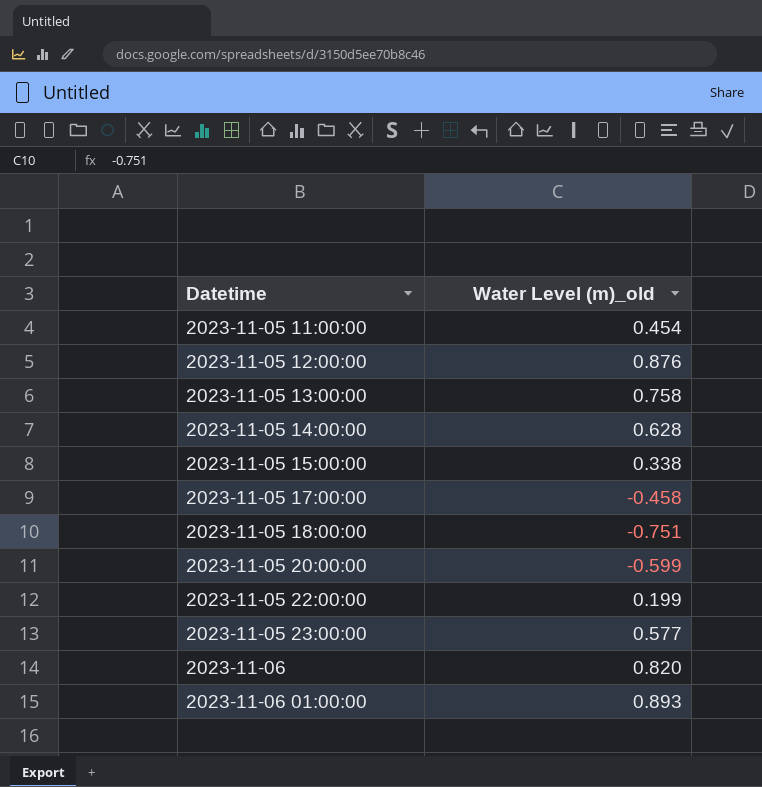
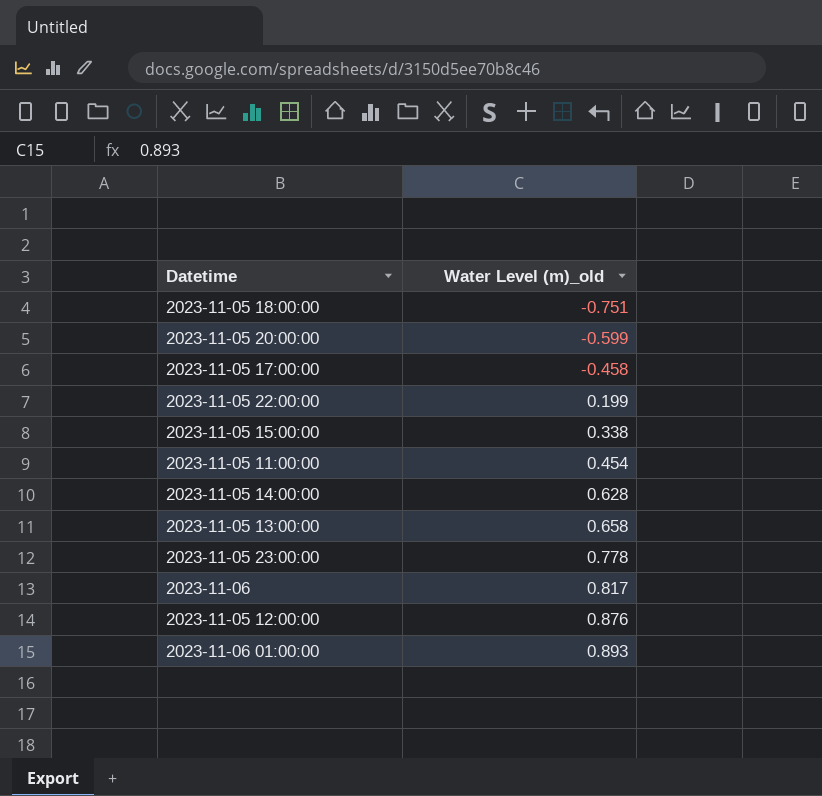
row order: Datetime ascending -> Water Level (m)_old ascending
2023-11-05 13:00:00 | Water Level (m)_old: 0.758 -> 0.658
2023-11-05 23:00:00 | Water Level (m)_old: 0.577 -> 0.778
2023-11-06 | Water Level (m)_old: 0.820 -> 0.817

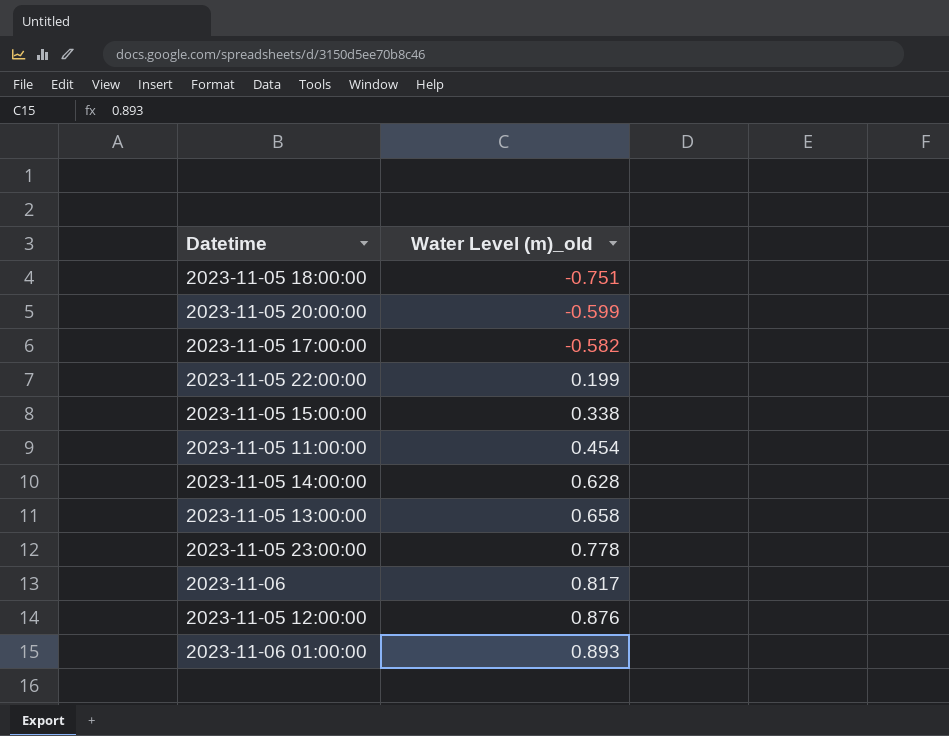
2023-11-05 17:00:00 | Water Level (m)_old: -0.458 -> -0.582

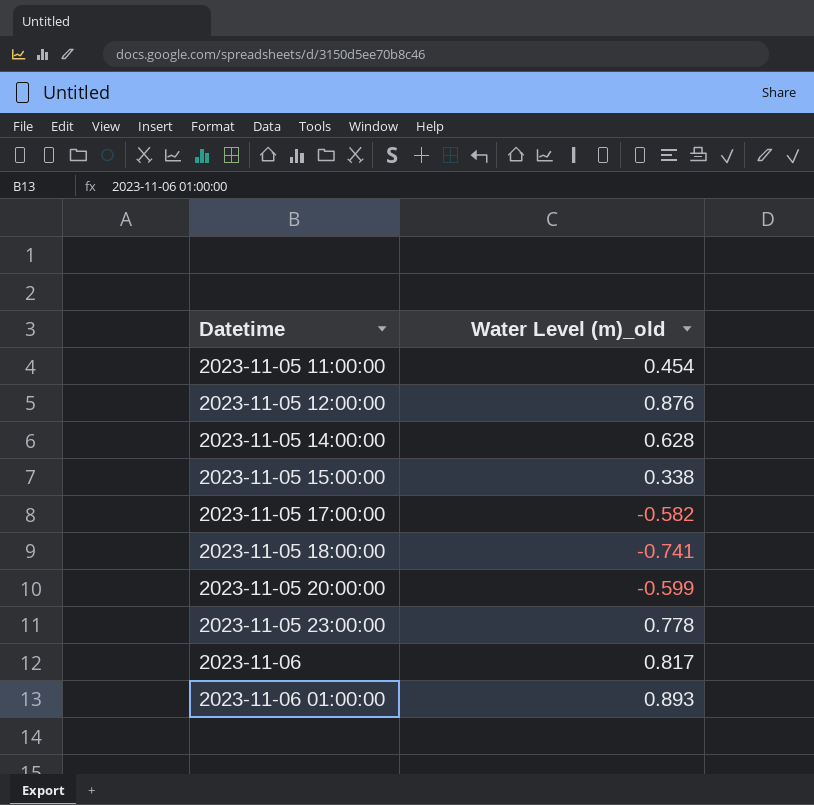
row order: Water Level (m)_old ascending -> Datetime ascending
row 2023-11-05 22:00:00: 0.199 -> none
row 2023-11-05 13:00:00: 0.658 -> none
2023-11-05 18:00:00 | Water Level (m)_old: -0.751 -> -0.741

